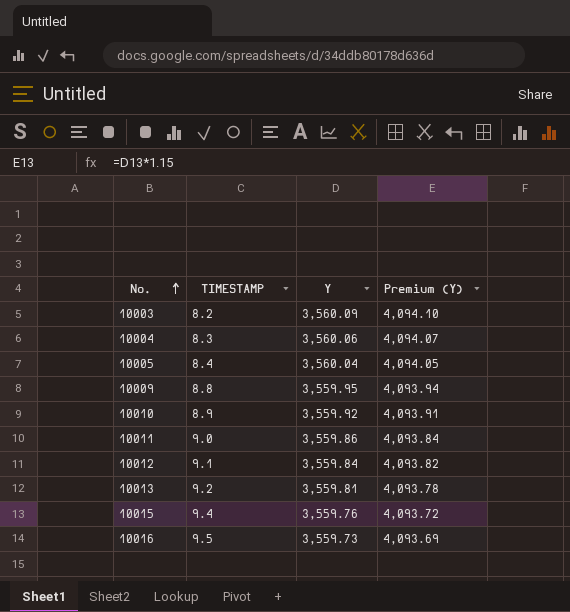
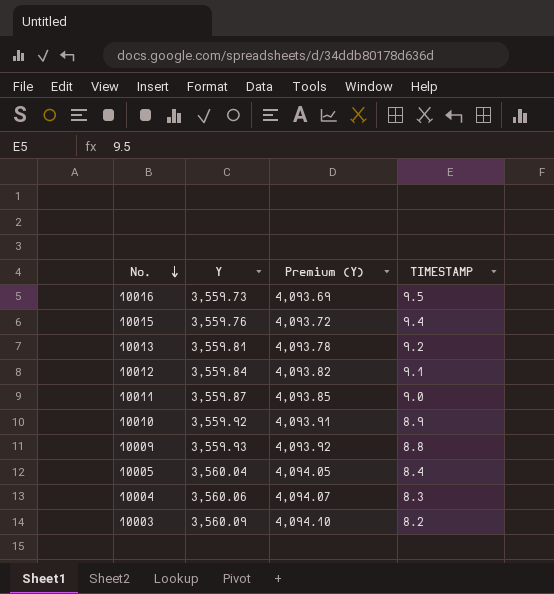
row order: No. ascending -> No. descending
column TIMESTAMP | position: 2 -> 4
10011 | Y: 3,559.86 -> 3,559.87
10011 | Premium (Y): 4,093.84 -> 4,093.85
10009 | Y: 3,559.95 -> 3,559.93
10009 | Premium (Y): 4,093.94 -> 4,093.92

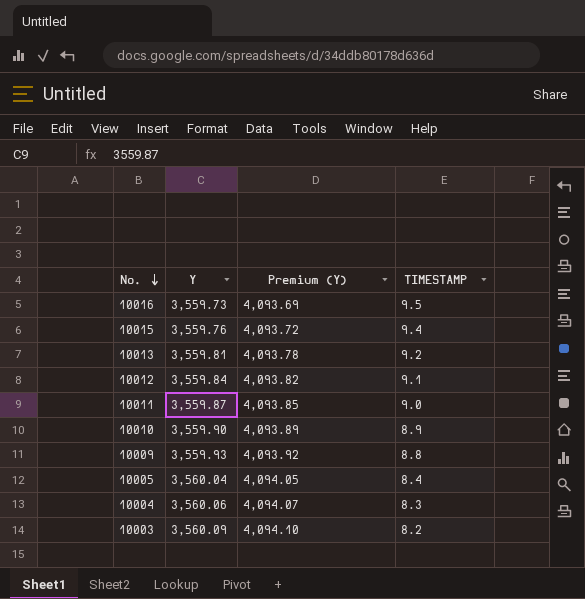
10010 | Y: 3,559.92 -> 3,559.90
10010 | Premium (Y): 4,093.91 -> 4,093.89

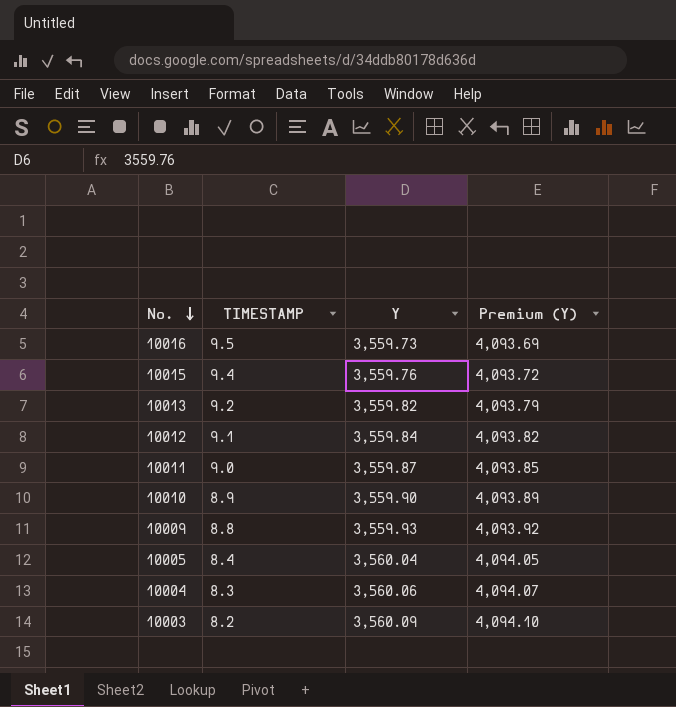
column TIMESTAMP | position: 4 -> 2
10013 | Y: 3,559.81 -> 3,559.82
10013 | Premium (Y): 4,093.78 -> 4,093.79

